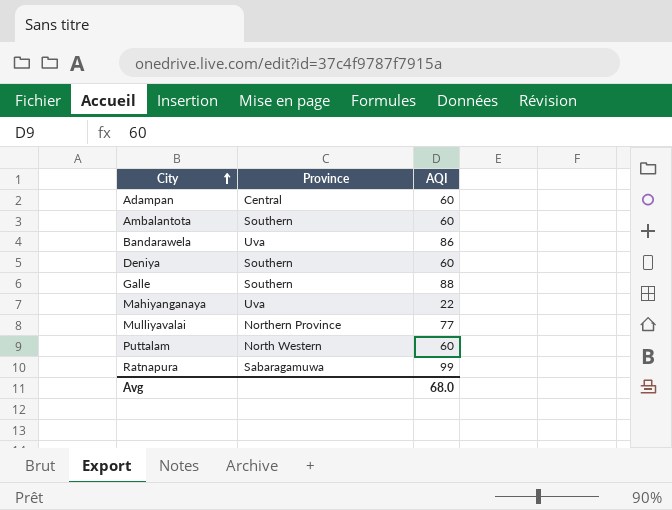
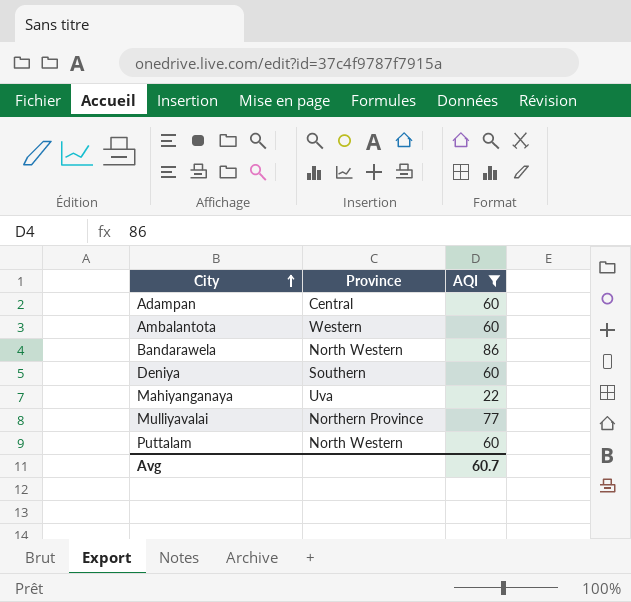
filter: none -> AQI <= 86
Ambalantota | Province: Southern -> Western
Bandarawela | Province: Uva -> North Western
Avg | AQI: 68.0 -> 60.7

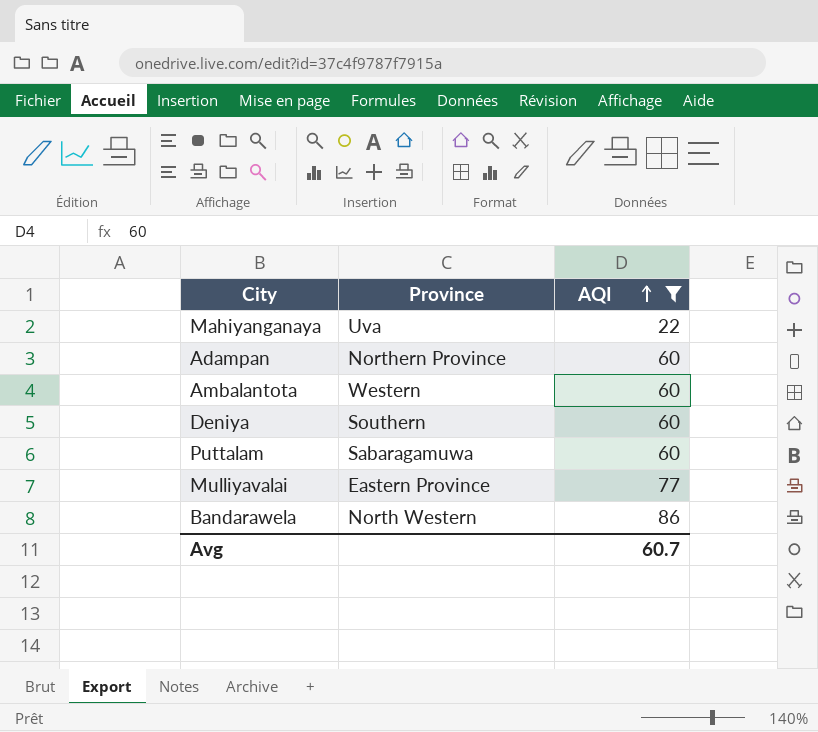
row order: City ascending -> AQI ascending
Adampan | Province: Central -> Northern Province
Puttalam | Province: North Western -> Sabaragamuwa
Mulliyavalai | Province: Northern Province -> Eastern Province

